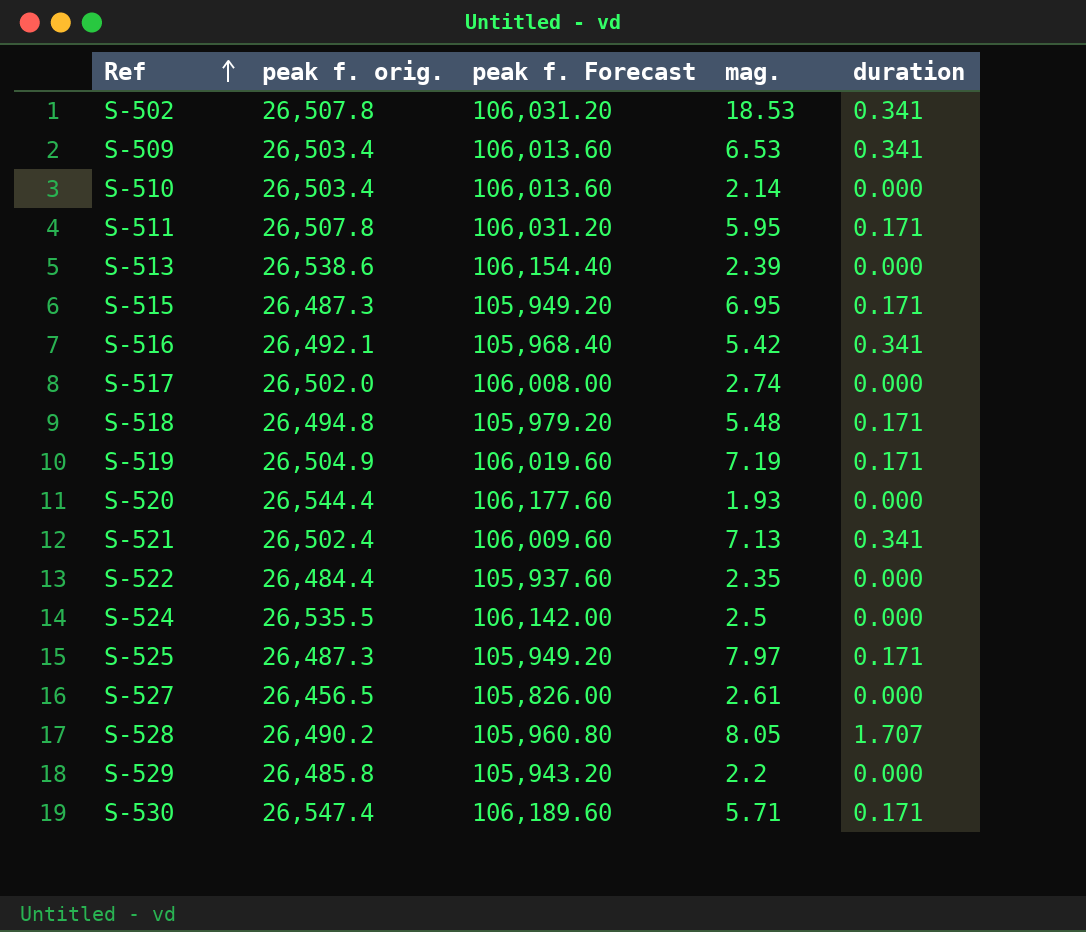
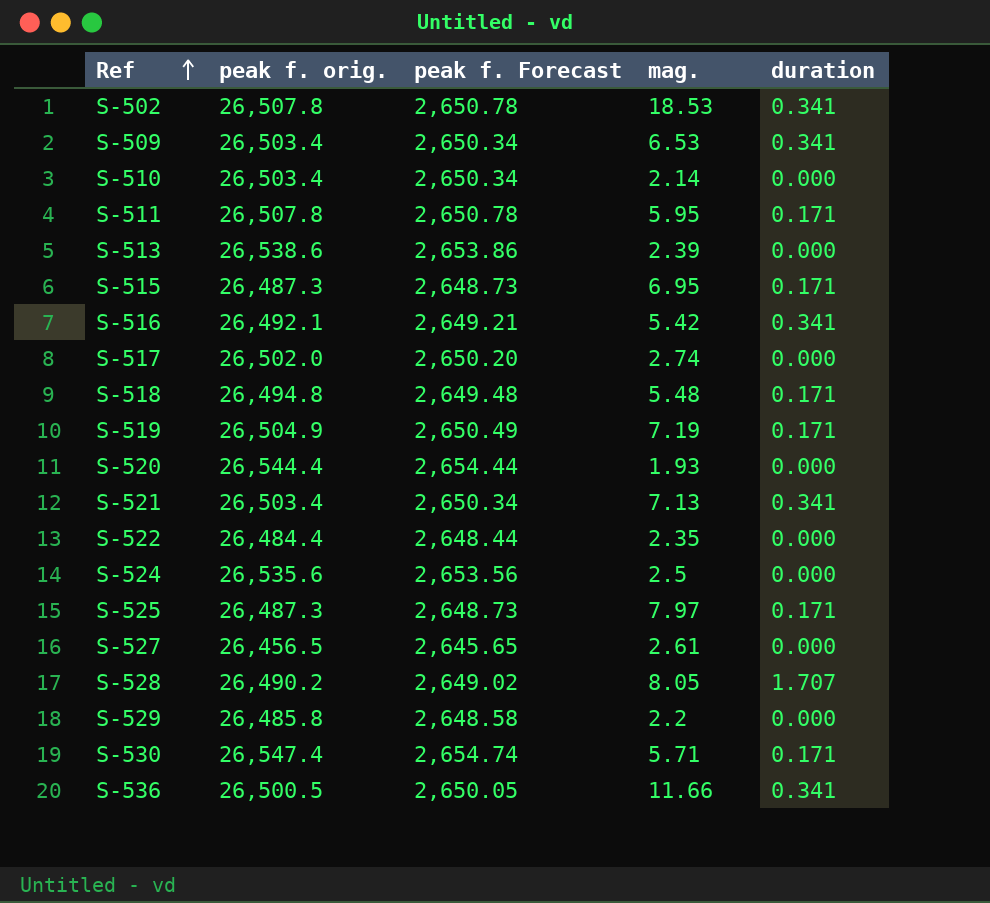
column peak f. Forecast | formula: [peak f. orig.] * 4 -> [peak f. orig.] * 0.1
S-521 | peak f. orig.: 26,502.4 -> 26,503.4
S-524 | peak f. orig.: 26,535.5 -> 26,535.6
row S-536: none -> 26,500.5 | 2,650.05 | 11.66 | 0.341

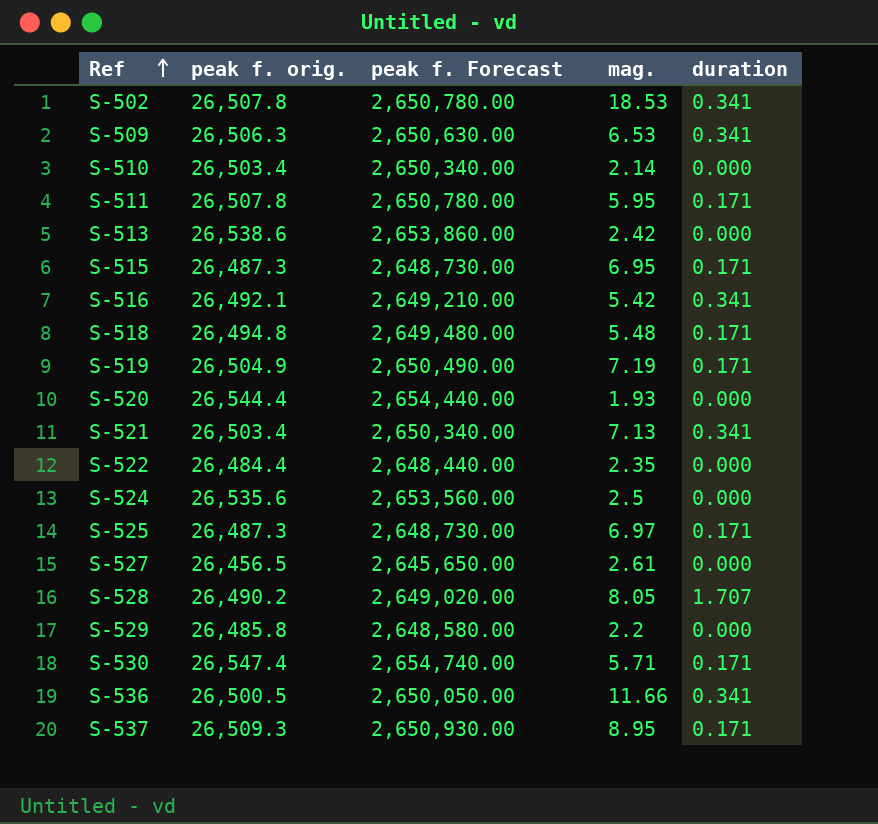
column peak f. Forecast | formula: [peak f. orig.] * 0.1 -> [peak f. orig.] * 100
row S-517: 26,502.0 | 2,650.20 | 2.74 | 0.000 -> none
S-509 | peak f. orig.: 26,503.4 -> 26,506.3
S-513 | mag.: 2.39 -> 2.42
S-525 | mag.: 7.97 -> 6.97
row S-537: none -> 26,509.3 | 2,650,930.00 | 8.95 | 0.171

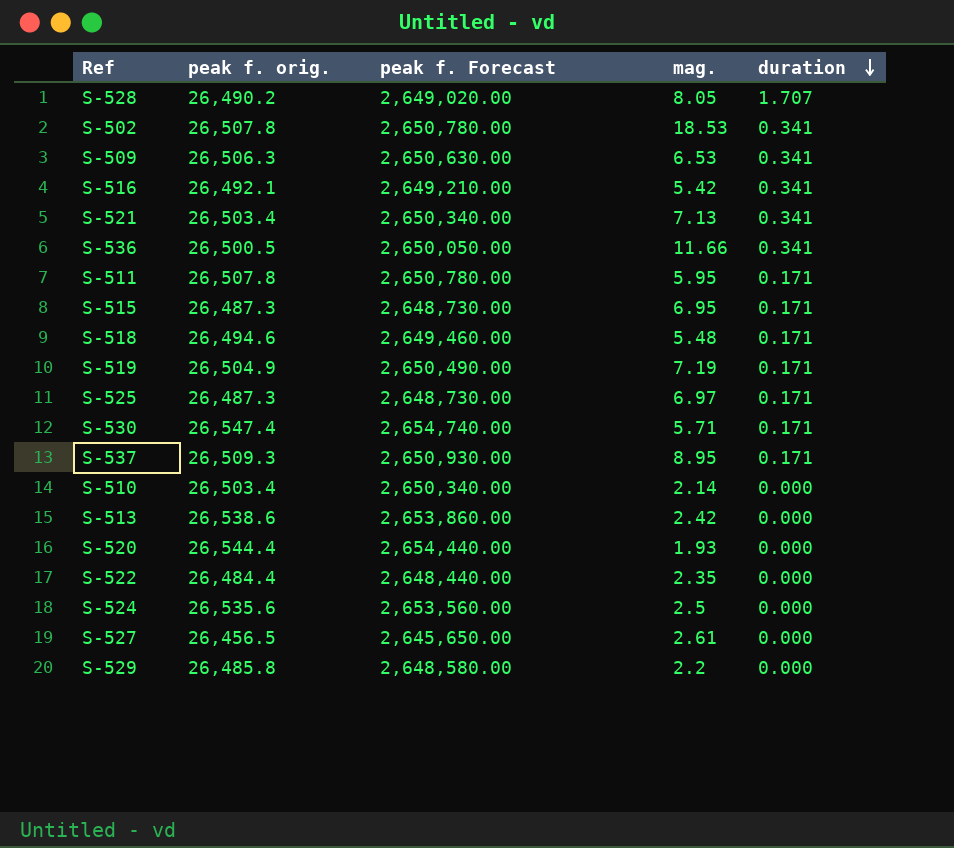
row order: Ref ascending -> duration descending
S-518 | peak f. orig.: 26,494.8 -> 26,494.6
S-518 | peak f. Forecast: 2,649,480.00 -> 2,649,460.00

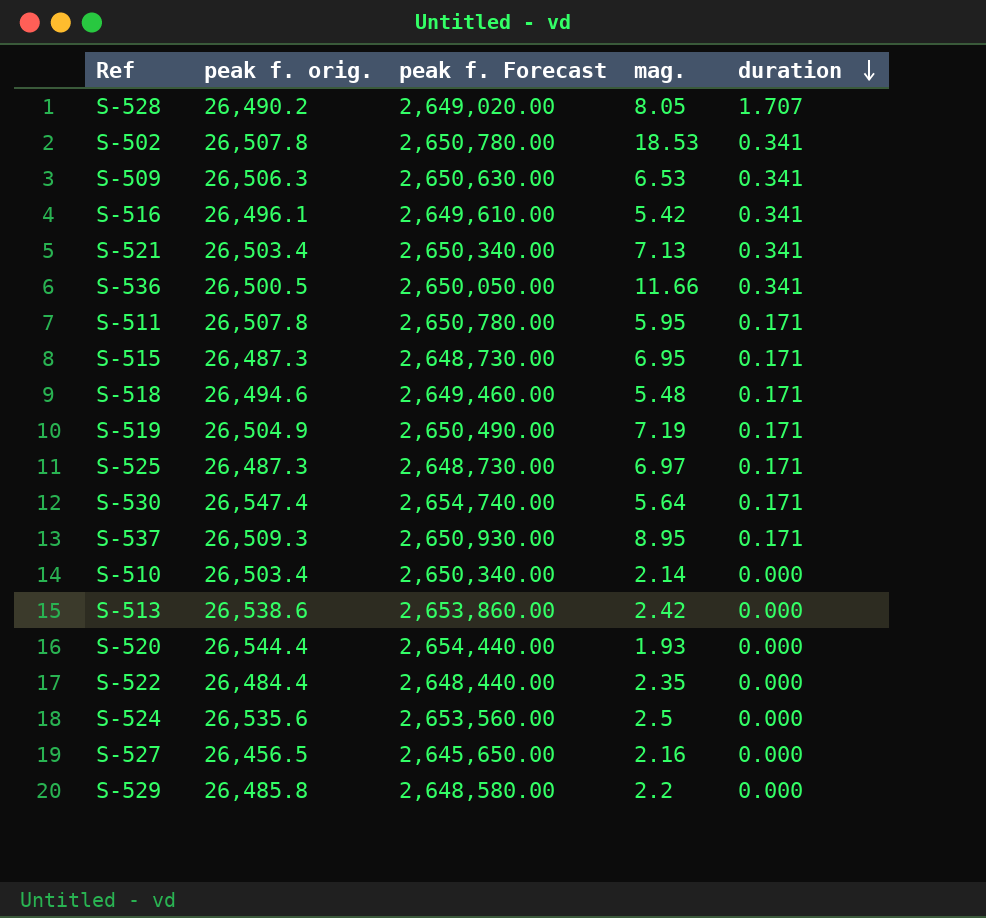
S-516 | peak f. orig.: 26,492.1 -> 26,496.1
S-516 | peak f. Forecast: 2,649,210.00 -> 2,649,610.00
S-530 | mag.: 5.71 -> 5.64
S-527 | mag.: 2.61 -> 2.16

